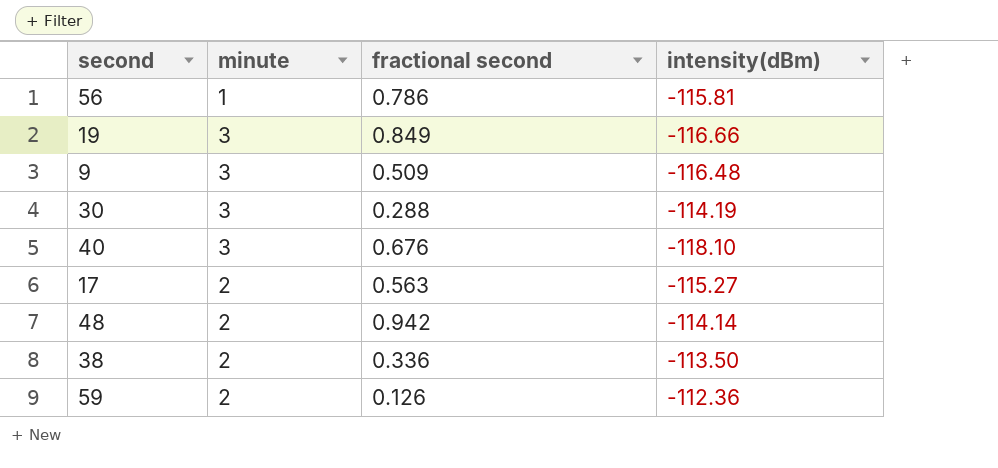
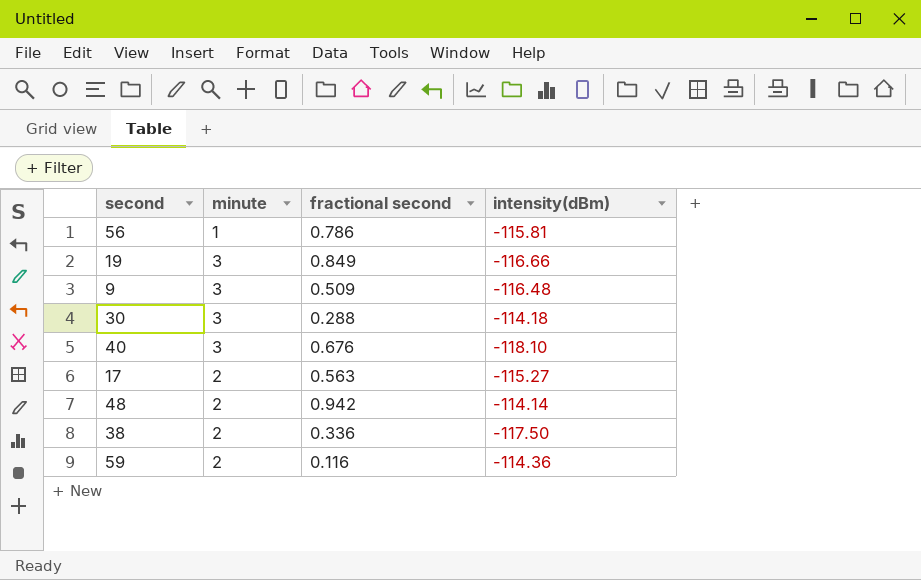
30 | intensity(dBm): -114.19 -> -114.18
38 | intensity(dBm): -113.50 -> -117.50
59 | fractional second: 0.126 -> 0.116
59 | intensity(dBm): -112.36 -> -114.36

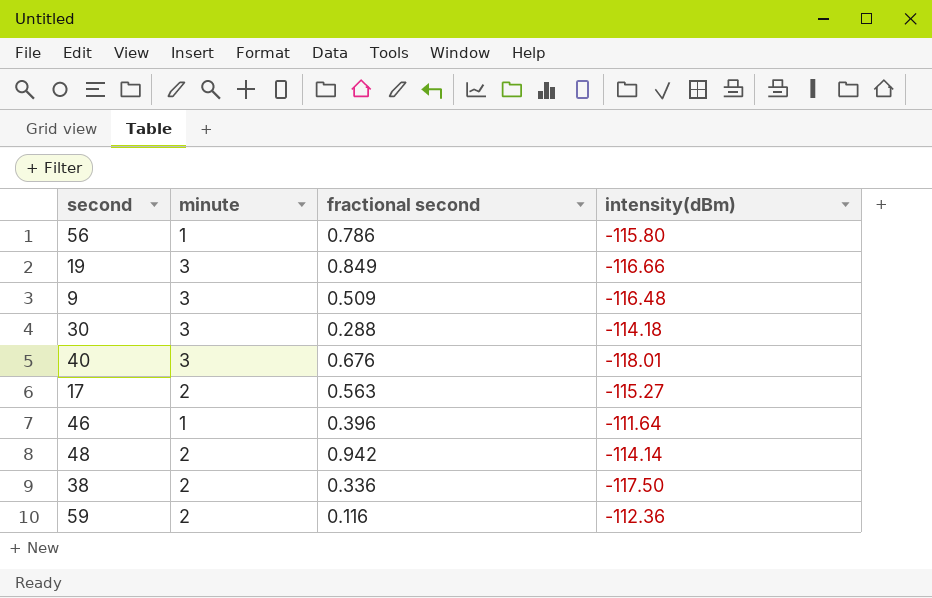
56 | intensity(dBm): -115.81 -> -115.80
40 | intensity(dBm): -118.10 -> -118.01
row 46: none -> 1 | 0.396 | -111.64
59 | intensity(dBm): -114.36 -> -112.36

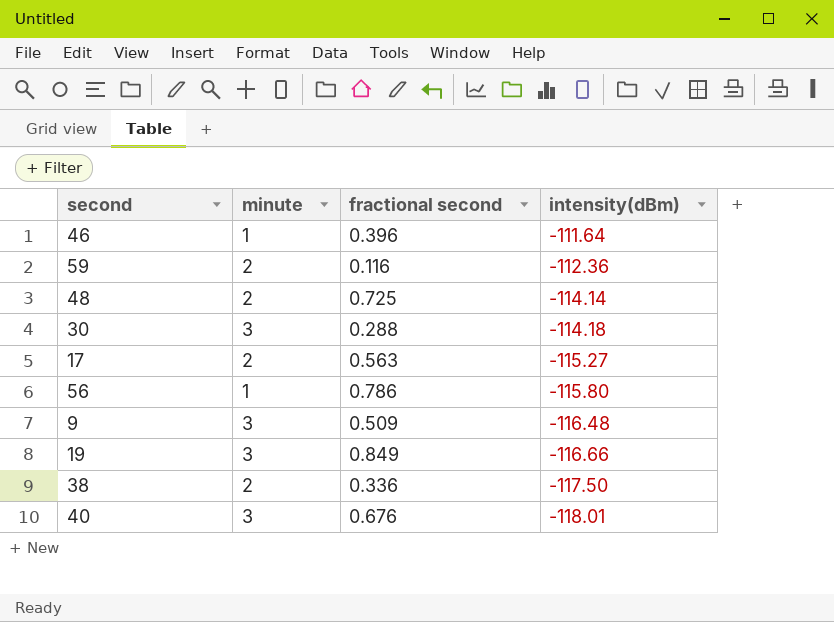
row order: none -> intensity(dBm) descending
48 | fractional second: 0.942 -> 0.725

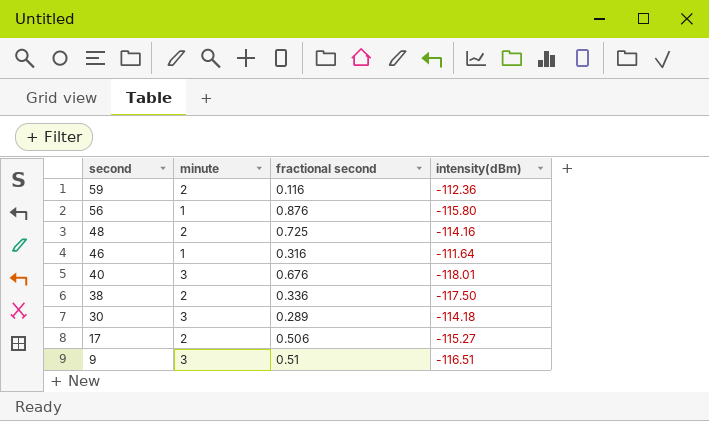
row order: intensity(dBm) descending -> second descending
row 19: 3 | 0.849 | -116.66 -> none
56 | fractional second: 0.786 -> 0.876
48 | intensity(dBm): -114.14 -> -114.16
46 | fractional second: 0.396 -> 0.316
30 | fractional second: 0.288 -> 0.289
17 | fractional second: 0.563 -> 0.506
9 | fractional second: 0.509 -> 0.51
9 | intensity(dBm): -116.48 -> -116.51

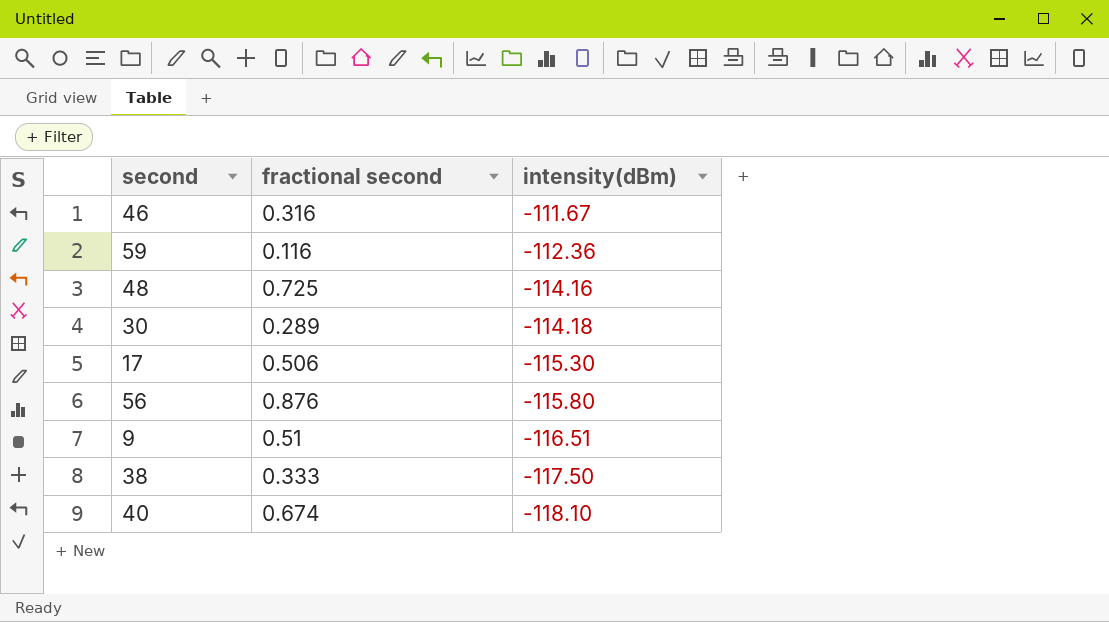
row order: second descending -> intensity(dBm) descending
column minute | position: 2 -> none
46 | intensity(dBm): -111.64 -> -111.67
17 | intensity(dBm): -115.27 -> -115.30
38 | fractional second: 0.336 -> 0.333
40 | fractional second: 0.676 -> 0.674
40 | intensity(dBm): -118.01 -> -118.10

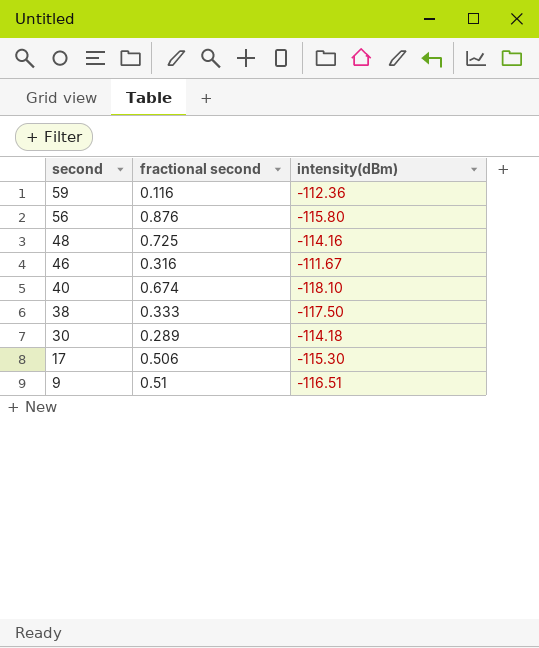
row order: intensity(dBm) descending -> second descending

